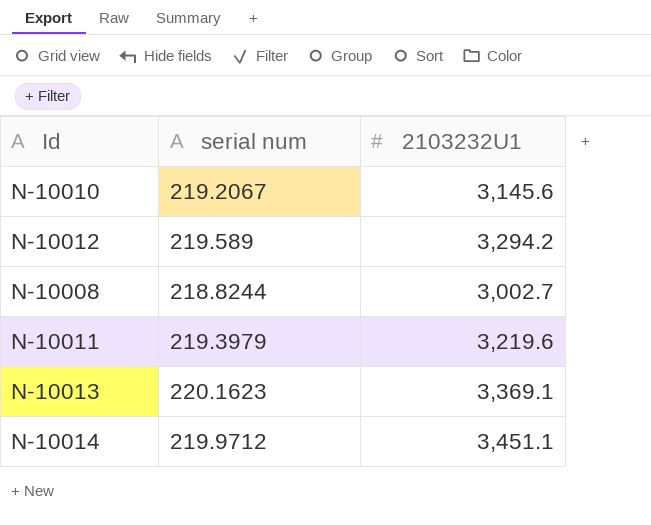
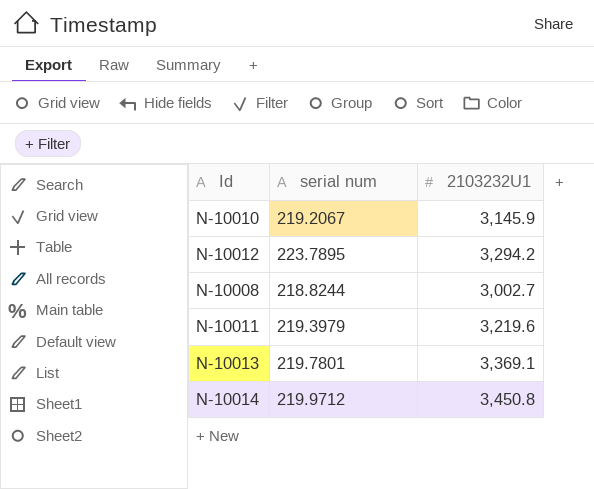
N-10010 | 2103232U1: 3,145.6 -> 3,145.9
N-10012 | serial num: 219.589 -> 223.7895
N-10013 | serial num: 220.1623 -> 219.7801
N-10014 | 2103232U1: 3,451.1 -> 3,450.8

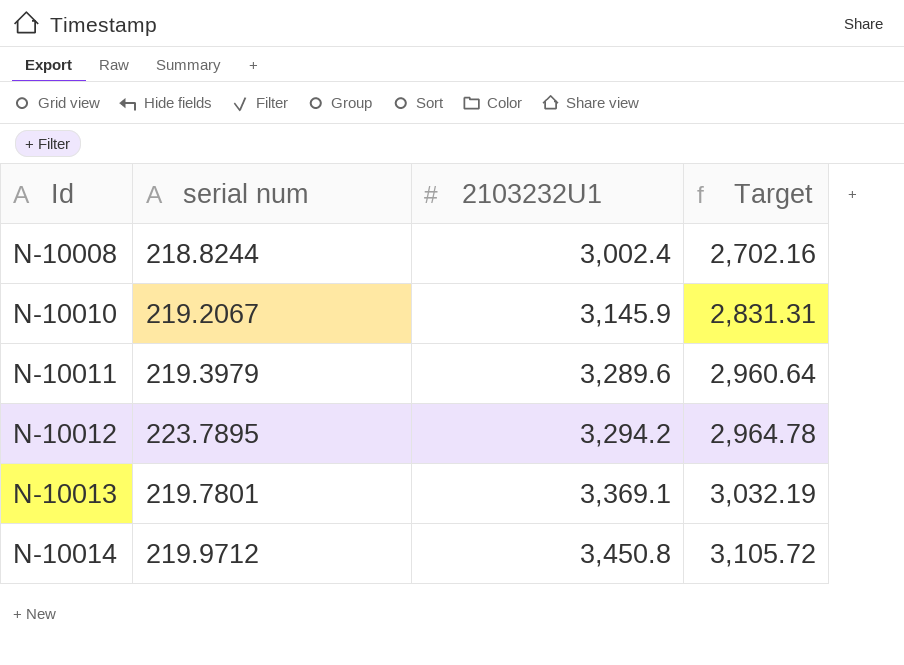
row order: none -> Id ascending
column Target | formula: none -> [2103232U1] * 0.9
N-10008 | 2103232U1: 3,002.7 -> 3,002.4
N-10011 | 2103232U1: 3,219.6 -> 3,289.6

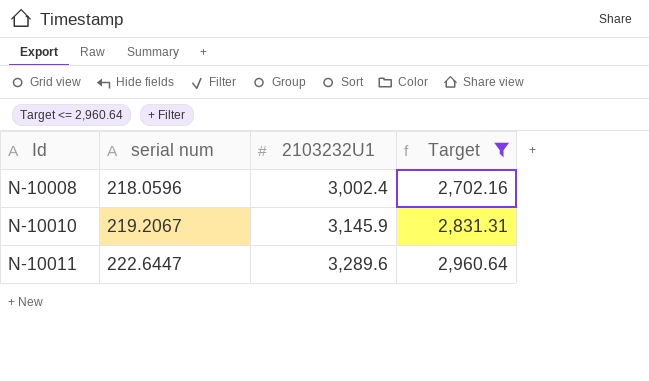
filter: none -> Target <= 2,960.64
N-10008 | serial num: 218.8244 -> 218.0596
N-10011 | serial num: 219.3979 -> 222.6447

